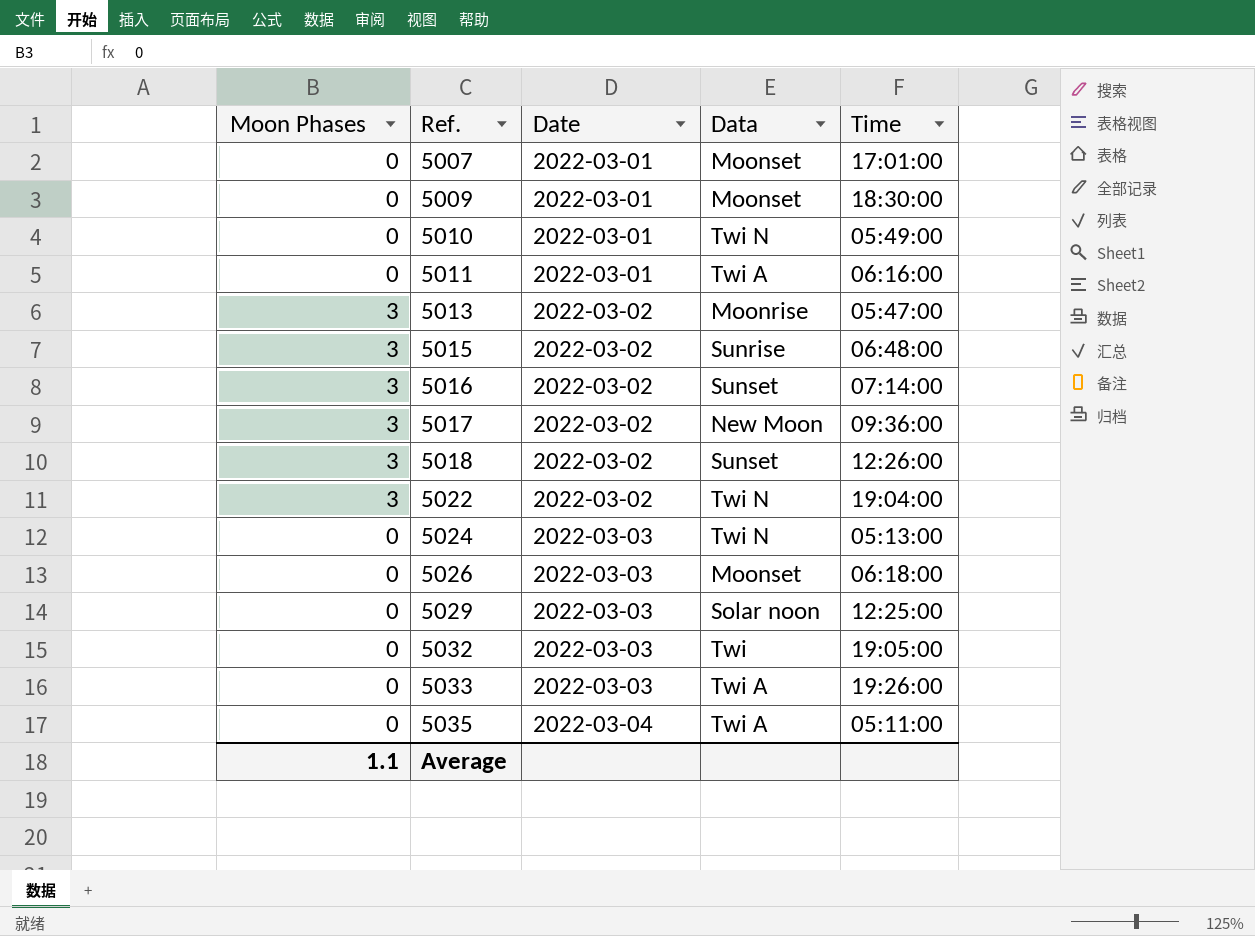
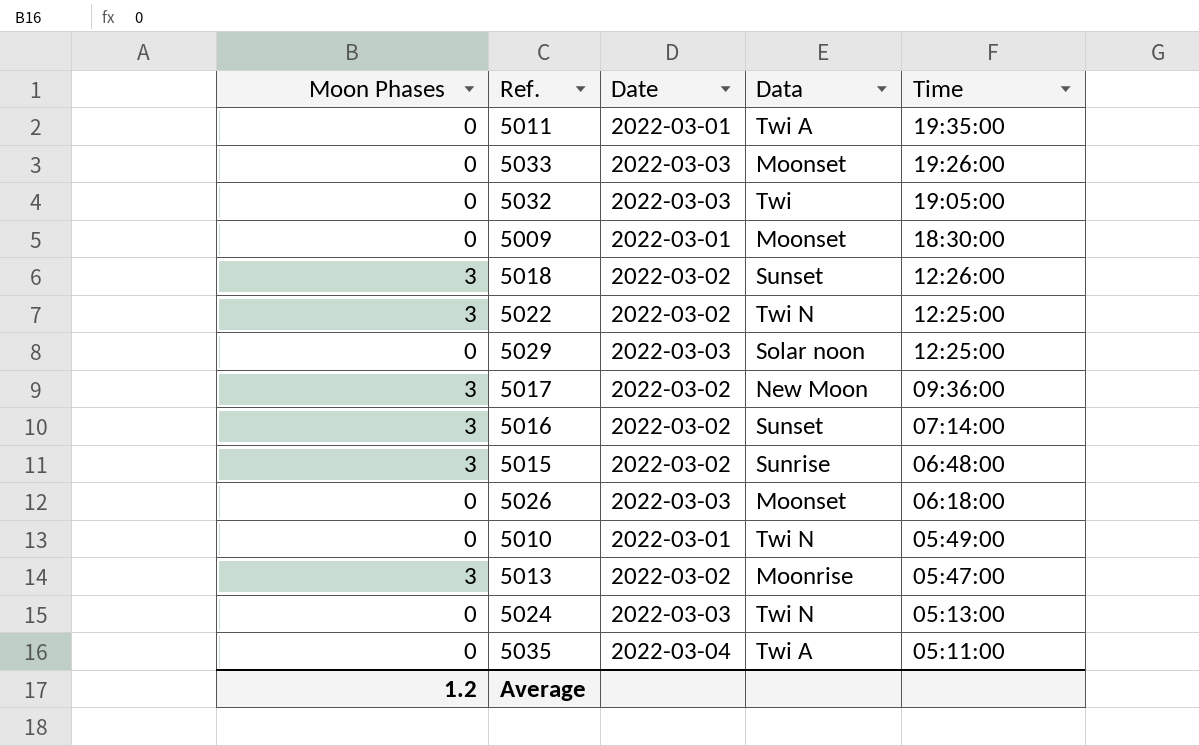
row order: Ref. ascending -> Time descending
row 5007: 0 | 2022-03-01 | Moonset | 17:01:00 -> none
5011 | Time: 06:16:00 -> 19:35:00
5033 | Data: Twi A -> Moonset
5022 | Time: 19:04:00 -> 12:25:00
Average | Moon Phases: 1.1 -> 1.2

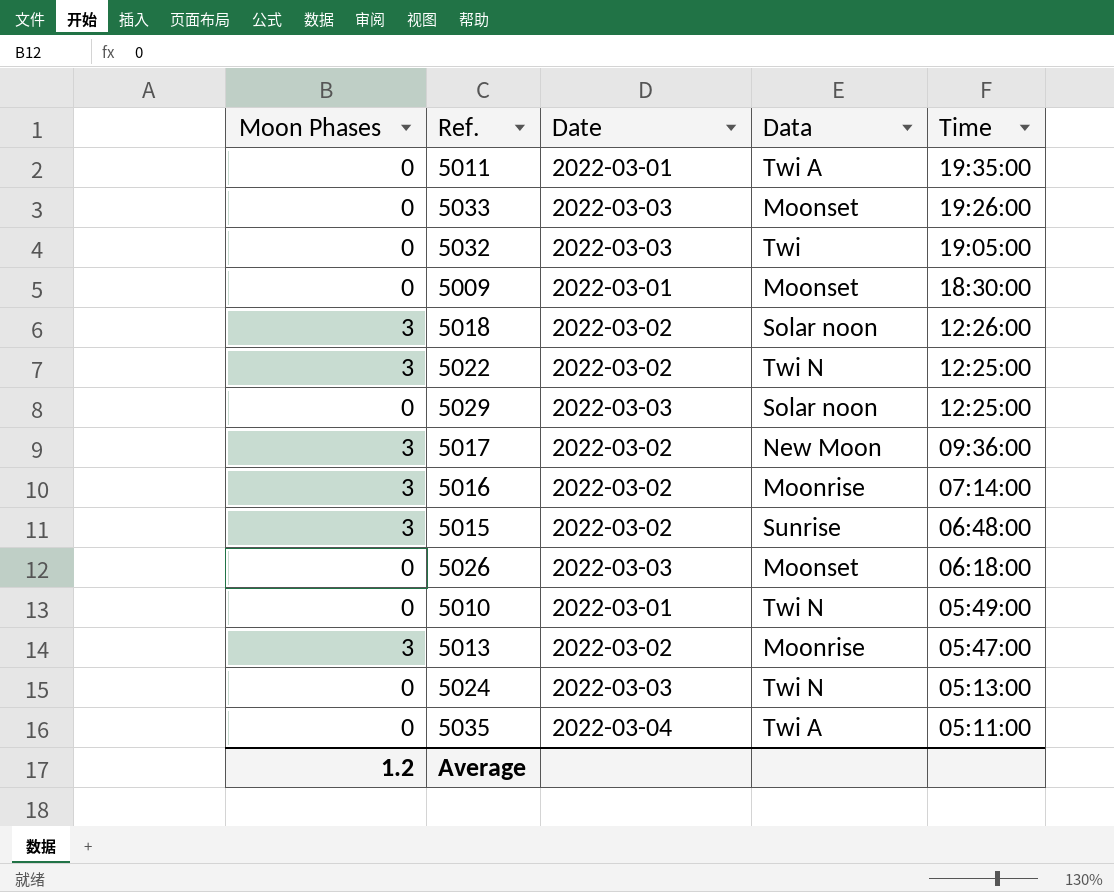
5018 | Data: Sunset -> Solar noon
5016 | Data: Sunset -> Moonrise

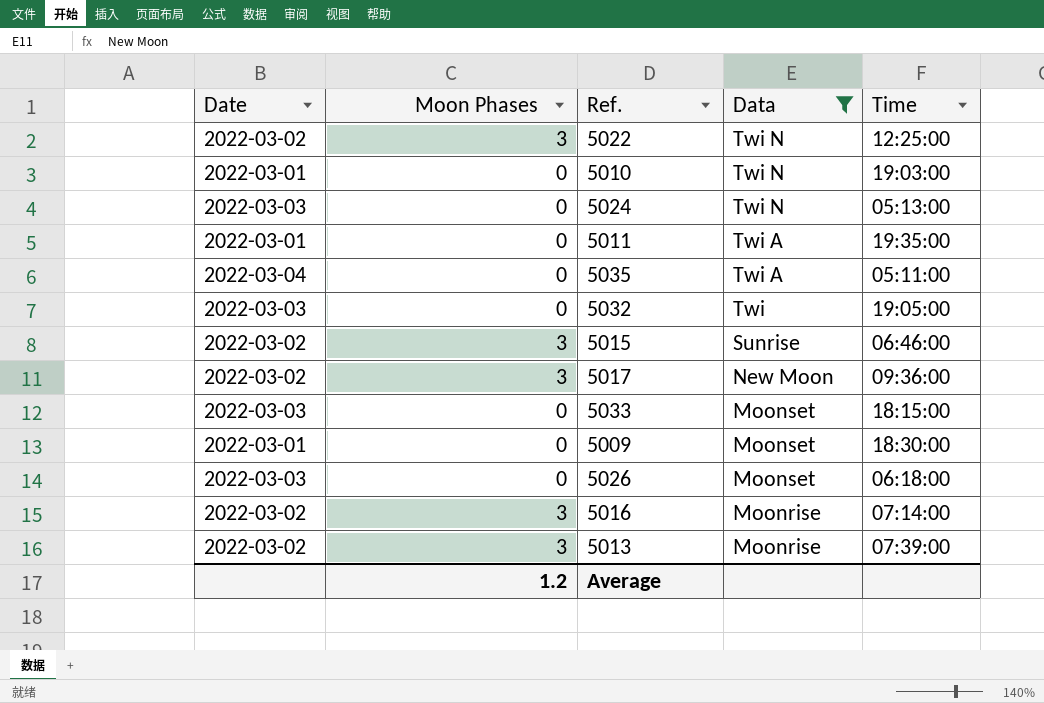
filter: none -> Data != Solar noon
row order: Time descending -> Data descending
column Date | position: 3 -> 1
5010 | Time: 05:49:00 -> 19:03:00
5015 | Time: 06:48:00 -> 06:46:00
5033 | Time: 19:26:00 -> 18:15:00
5013 | Time: 05:47:00 -> 07:39:00

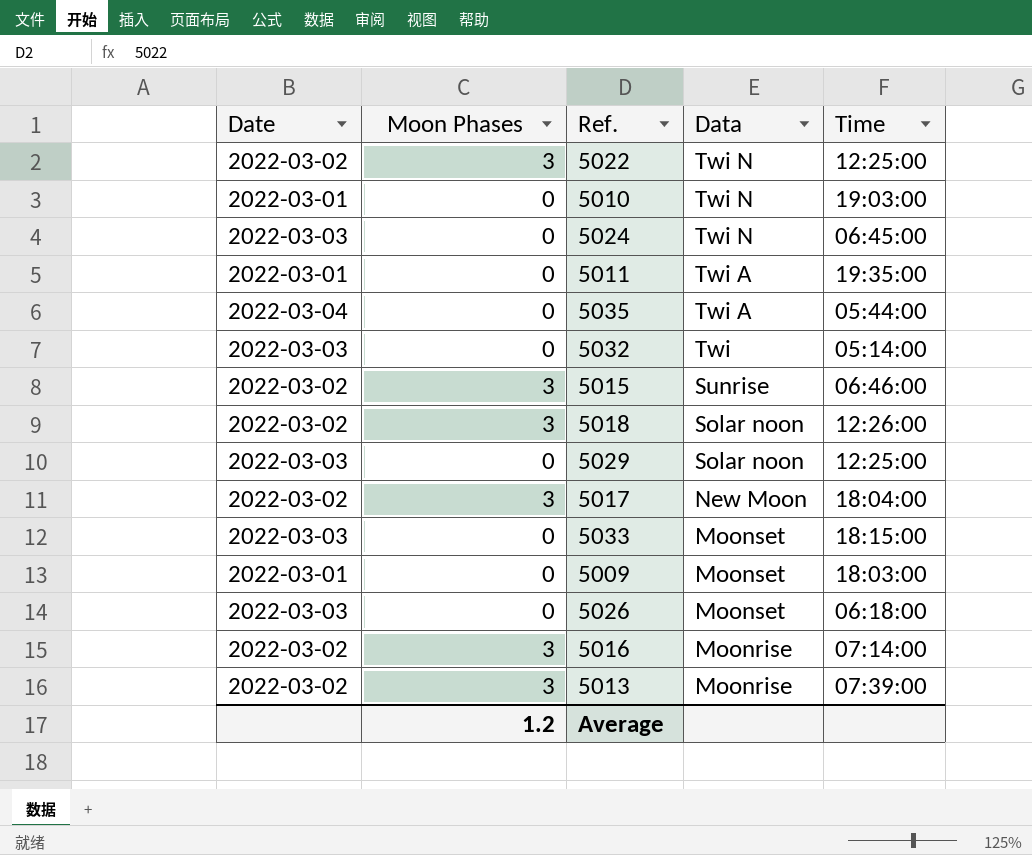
filter: Data != Solar noon -> none
5024 | Time: 05:13:00 -> 06:45:00
5035 | Time: 05:11:00 -> 05:44:00
5032 | Time: 19:05:00 -> 05:14:00
5017 | Time: 09:36:00 -> 18:04:00
5009 | Time: 18:30:00 -> 18:03:00

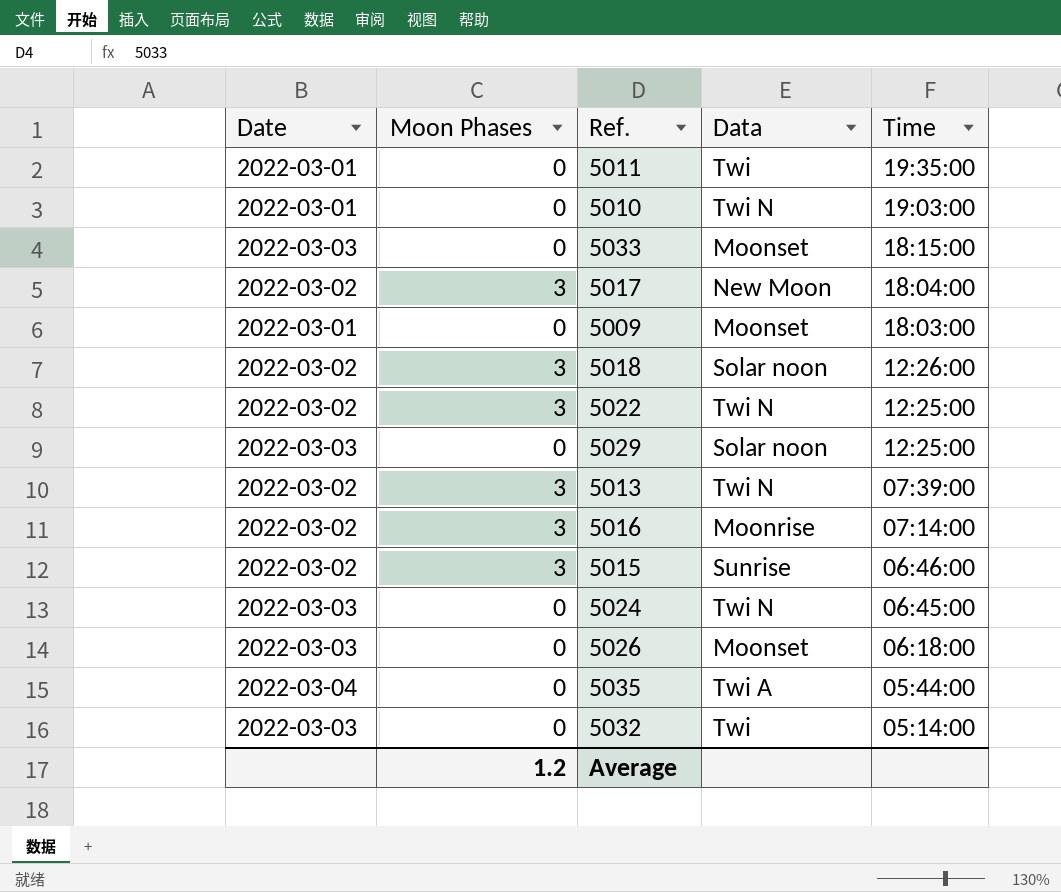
row order: Data descending -> Time descending
5011 | Data: Twi A -> Twi
5013 | Data: Moonrise -> Twi N

